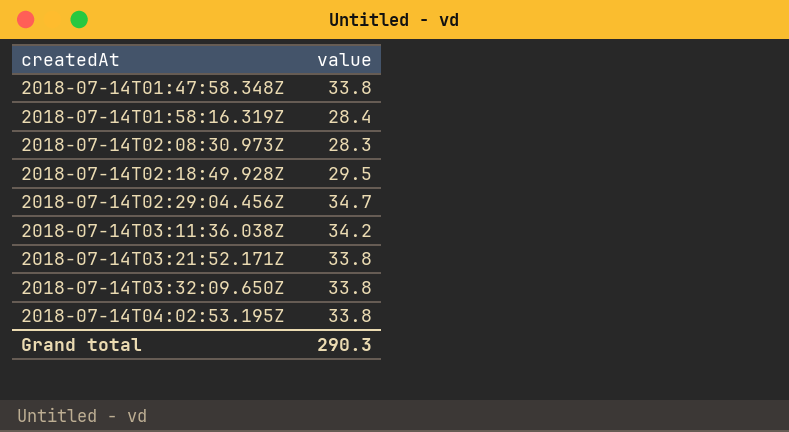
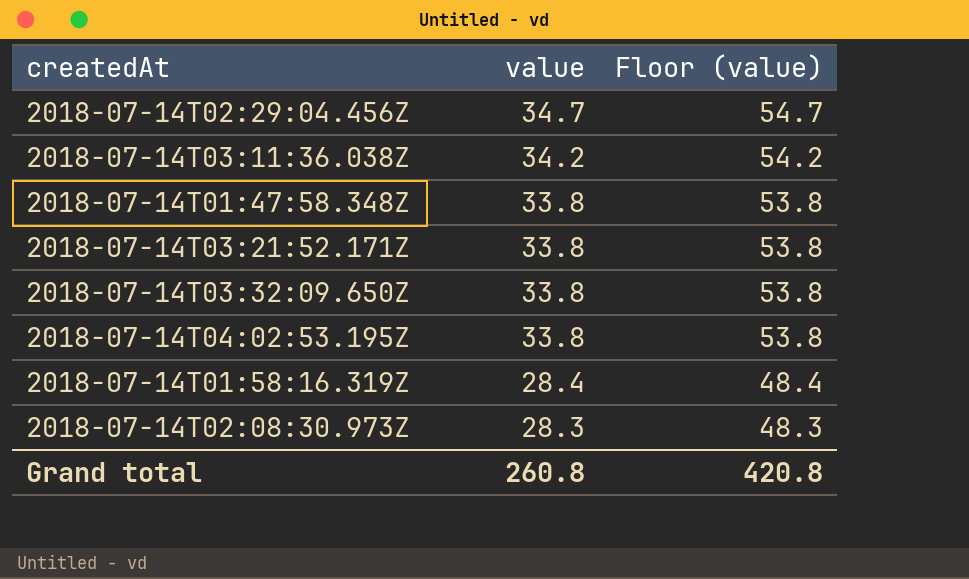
row order: createdAt ascending -> value descending
column Floor (value) | formula: none -> [value] + 20
row 2018-07-14T02:18:49.928Z: 29.5 -> none
Grand total | value: 290.3 -> 260.8

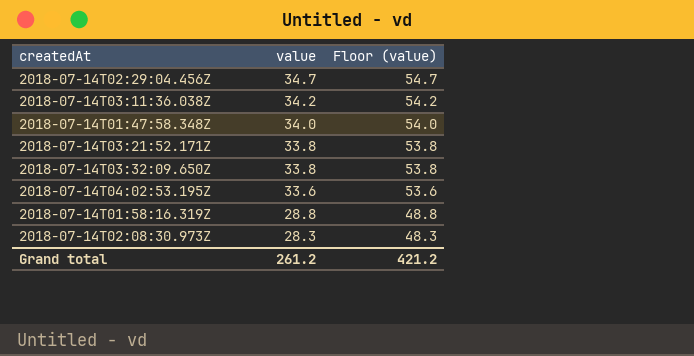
2018-07-14T01:47:58.348Z | value: 33.8 -> 34.0
2018-07-14T01:47:58.348Z | Floor (value): 53.8 -> 54.0
2018-07-14T04:02:53.195Z | value: 33.8 -> 33.6
2018-07-14T04:02:53.195Z | Floor (value): 53.8 -> 53.6
2018-07-14T01:58:16.319Z | value: 28.4 -> 28.8
2018-07-14T01:58:16.319Z | Floor (value): 48.4 -> 48.8
Grand total | value: 260.8 -> 261.2
Grand total | Floor (value): 420.8 -> 421.2

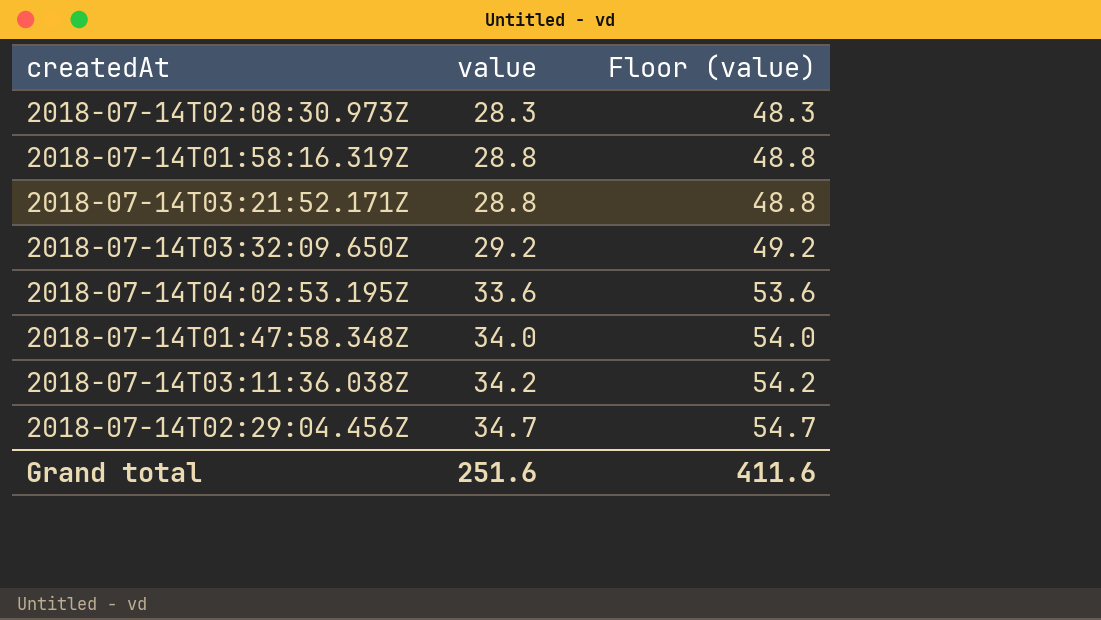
row order: value descending -> value ascending
2018-07-14T03:21:52.171Z | value: 33.8 -> 28.8
2018-07-14T03:21:52.171Z | Floor (value): 53.8 -> 48.8
2018-07-14T03:32:09.650Z | value: 33.8 -> 29.2
2018-07-14T03:32:09.650Z | Floor (value): 53.8 -> 49.2
Grand total | value: 261.2 -> 251.6
Grand total | Floor (value): 421.2 -> 411.6

